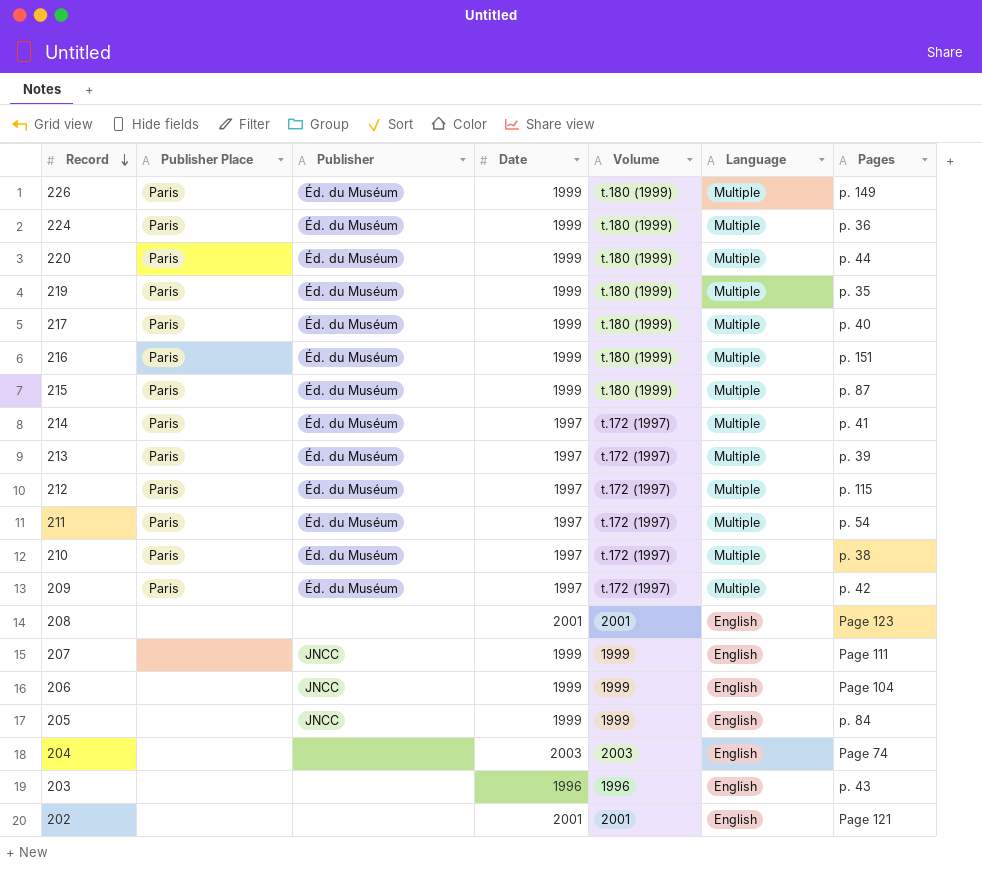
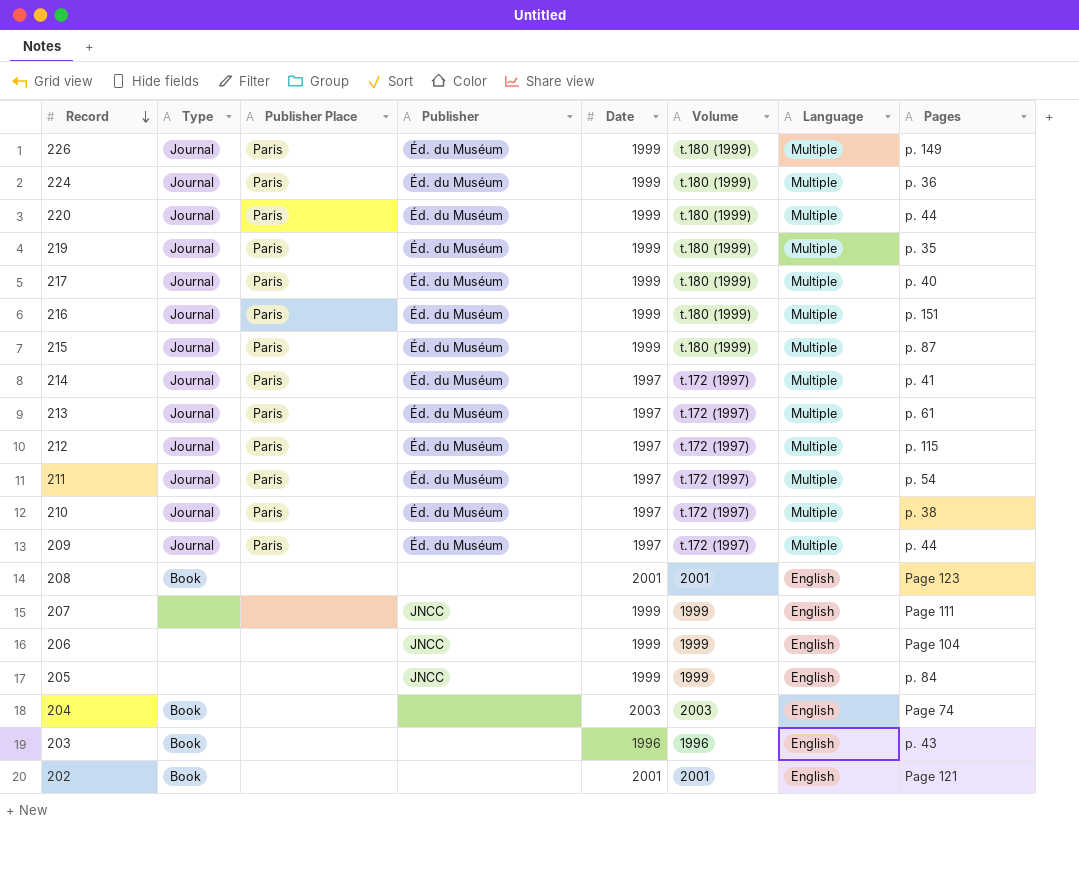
column Type | position: none -> 2
213 | Pages: p. 39 -> p. 61
209 | Pages: p. 42 -> p. 44

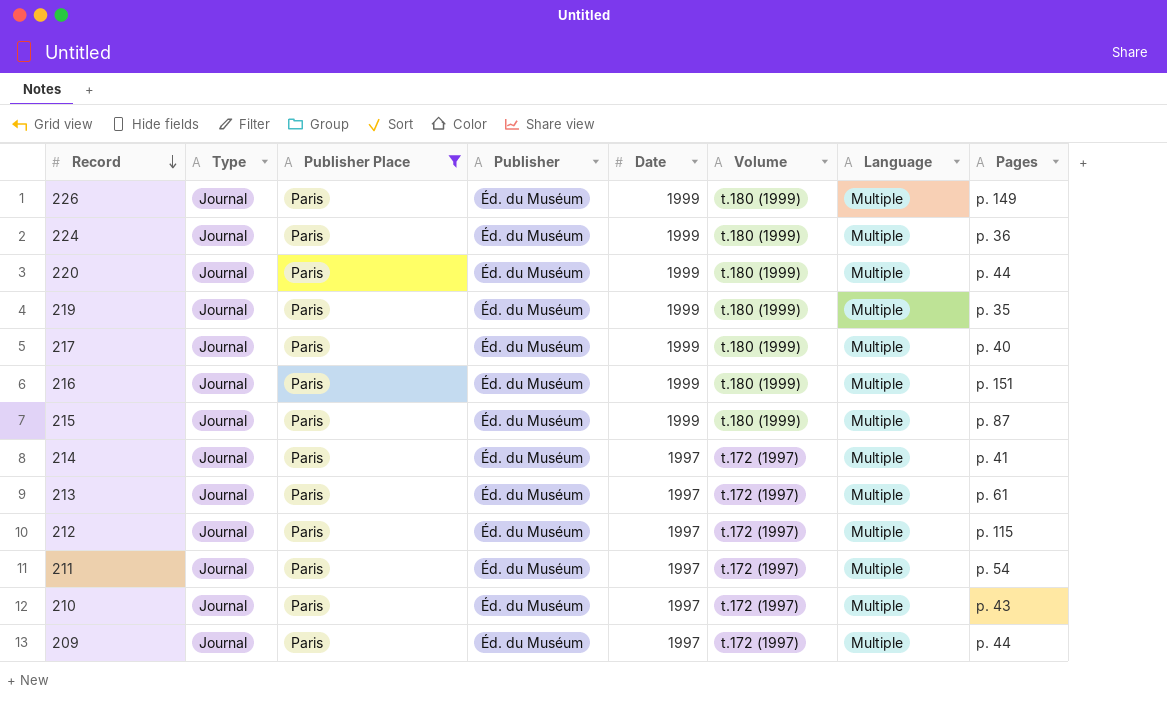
filter: none -> Publisher Place = Paris
210 | Pages: p. 38 -> p. 43

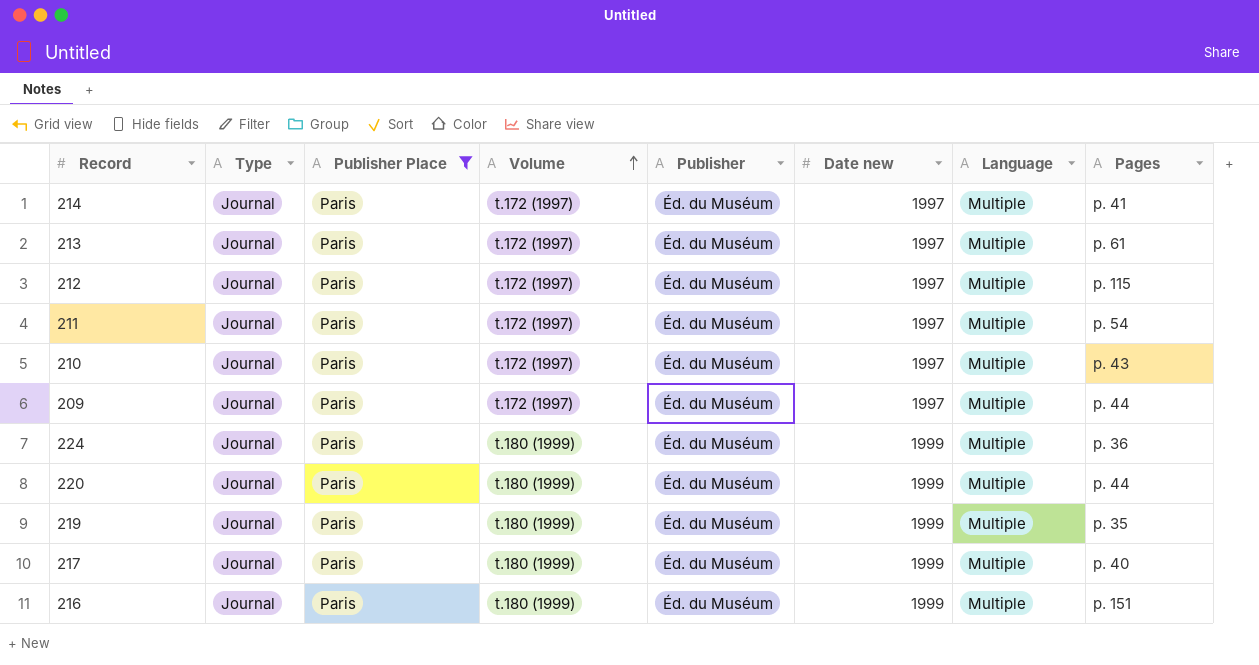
row order: Record descending -> Volume ascending
column Volume | position: 6 -> 4
column name: Date -> Date new
row 226: Journal | Paris | Éd. du Muséum | 1999 | t.180 (1999) | Multiple | p. 149 -> none
row 215: Journal | Paris | Éd. du Muséum | 1999 | t.180 (1999) | Multiple | p. 87 -> none

